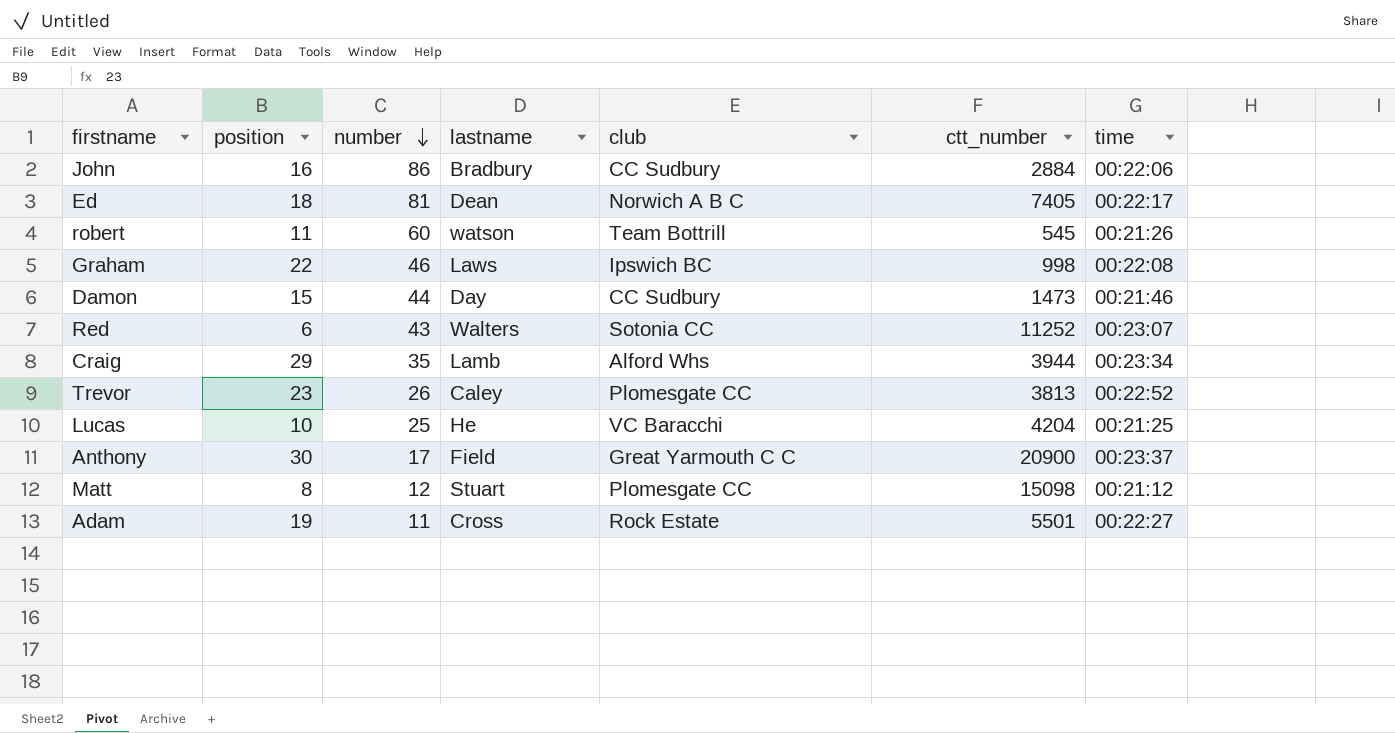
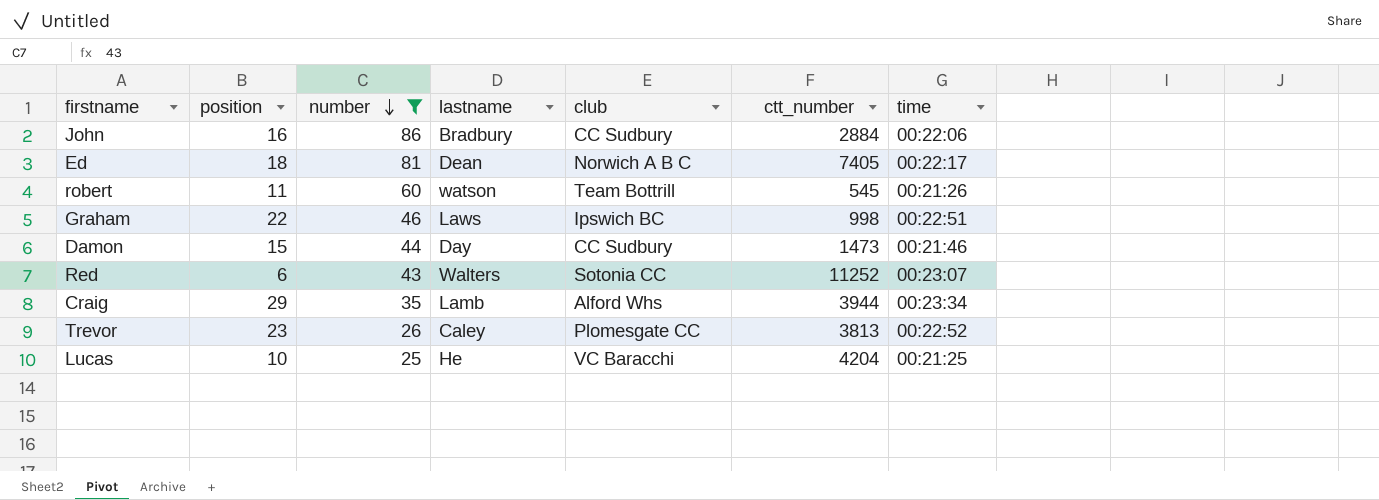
filter: none -> number >= 25
Graham | time: 00:22:08 -> 00:22:51

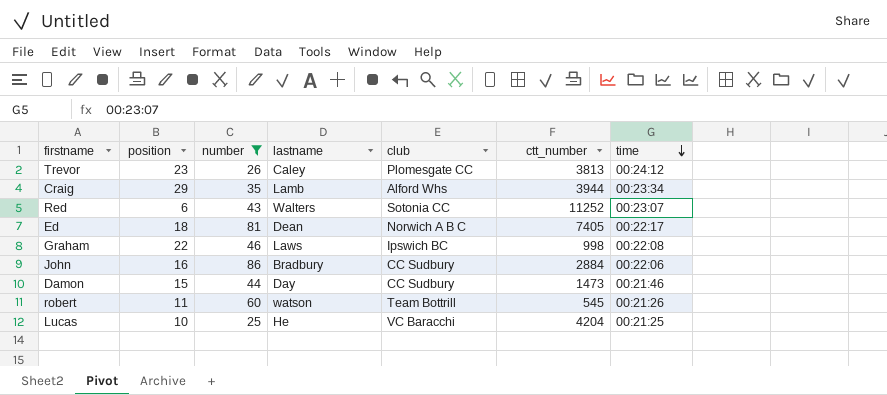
row order: number descending -> time descending
Trevor | time: 00:22:52 -> 00:24:12
Graham | time: 00:22:51 -> 00:22:08

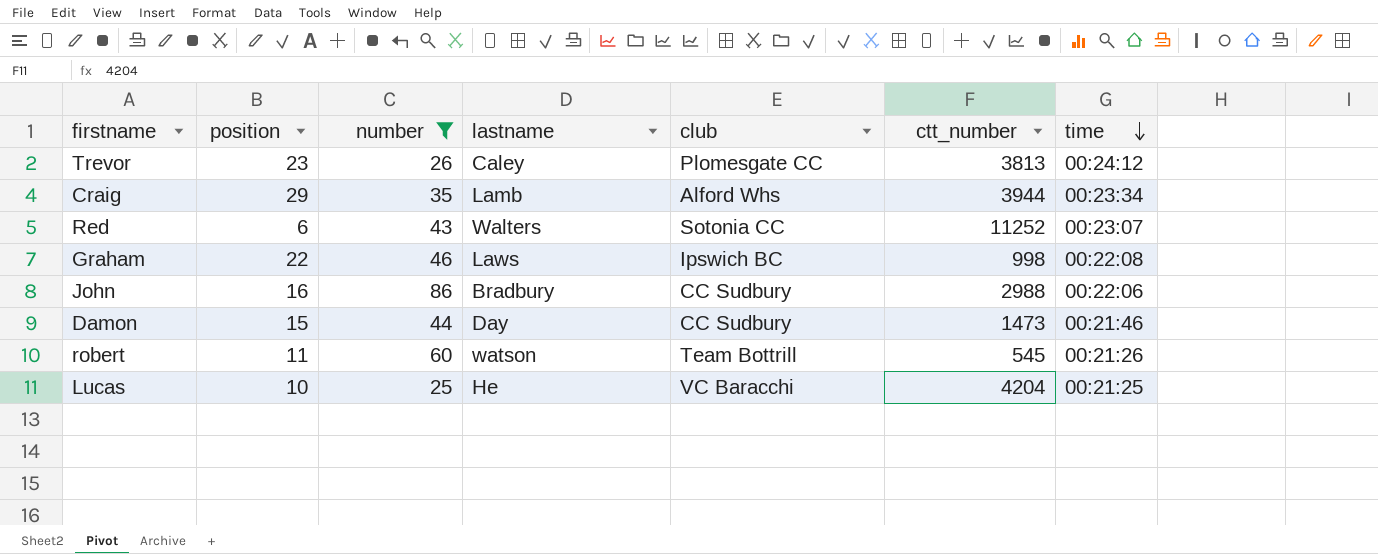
row Ed: 18 | 81 | Dean | Norwich A B C | 7405 | 00:22:17 -> none
John | ctt_number: 2884 -> 2988

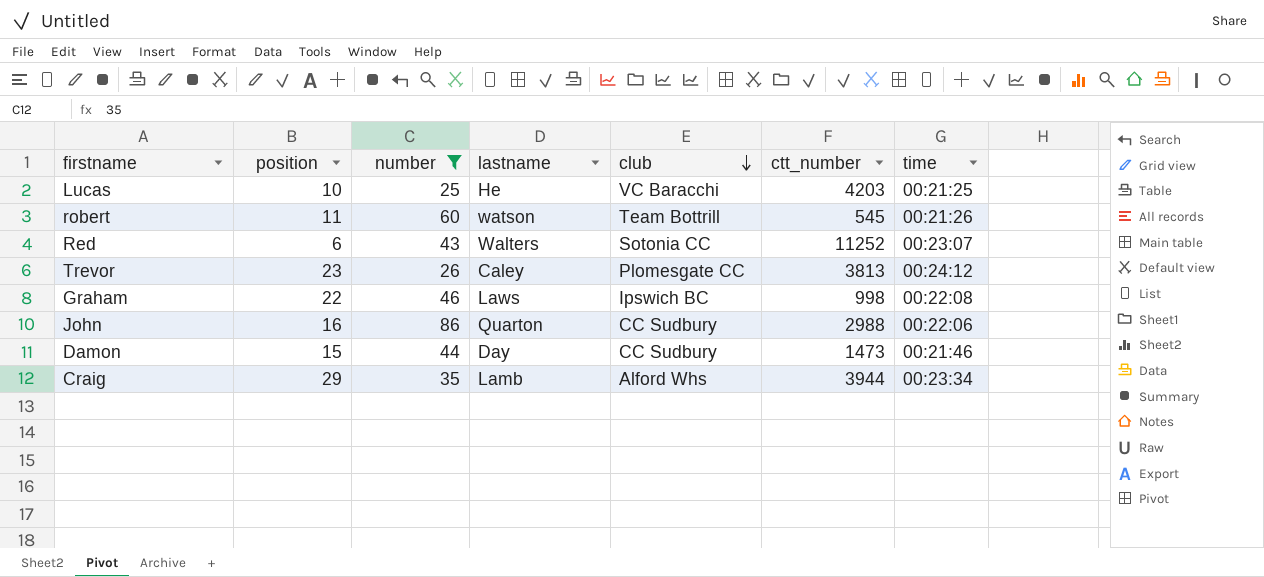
row order: time descending -> club descending
Lucas | ctt_number: 4204 -> 4203
John | lastname: Bradbury -> Quarton

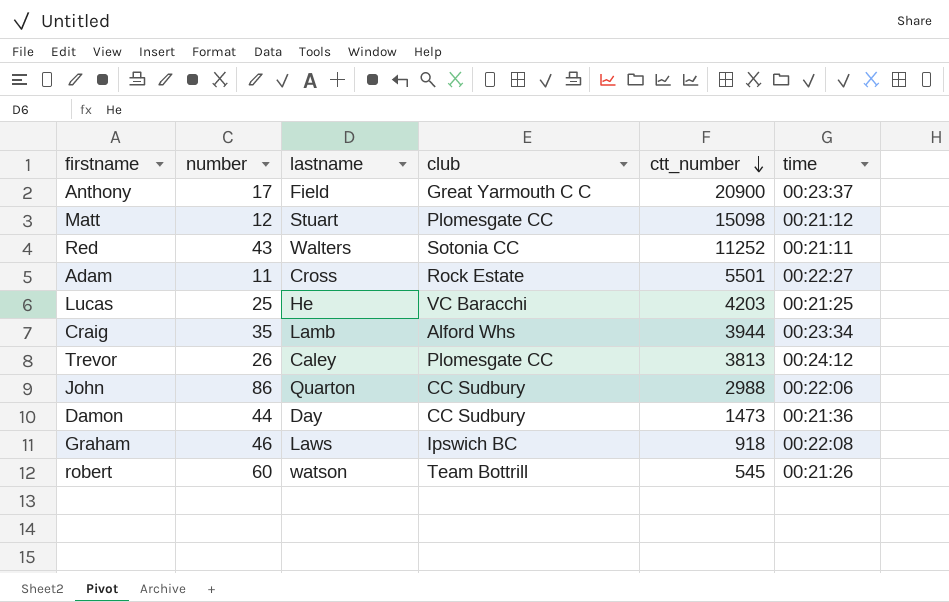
filter: number >= 25 -> none
row order: club descending -> ctt_number descending
column position | position: 2 -> none
Red | time: 00:23:07 -> 00:21:11
Damon | time: 00:21:46 -> 00:21:36
Graham | ctt_number: 998 -> 918

